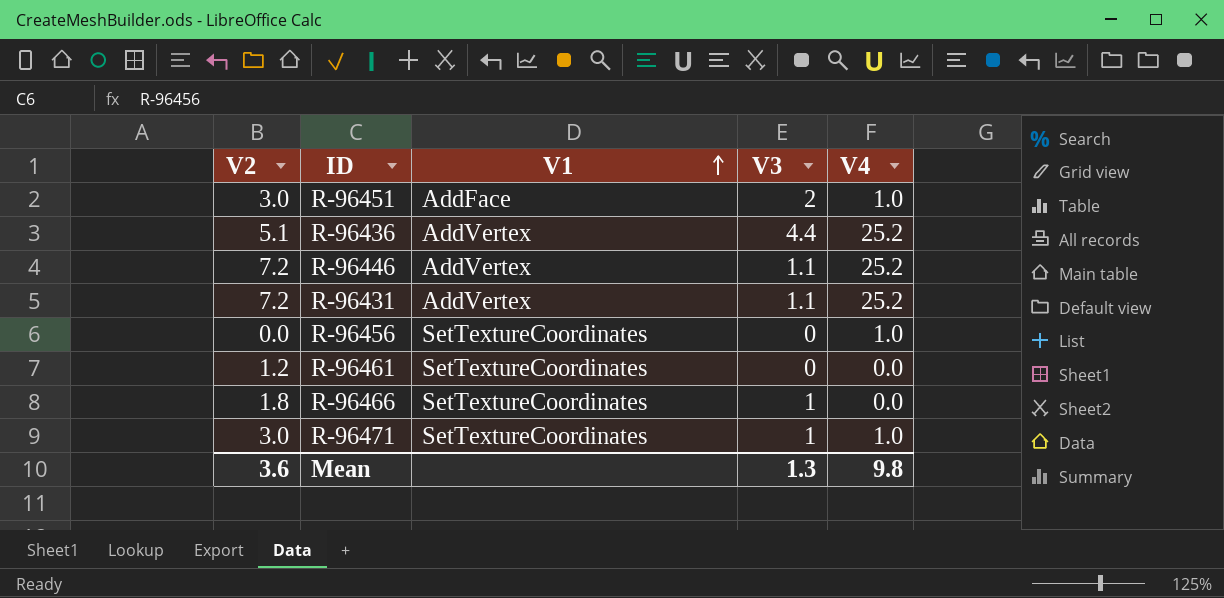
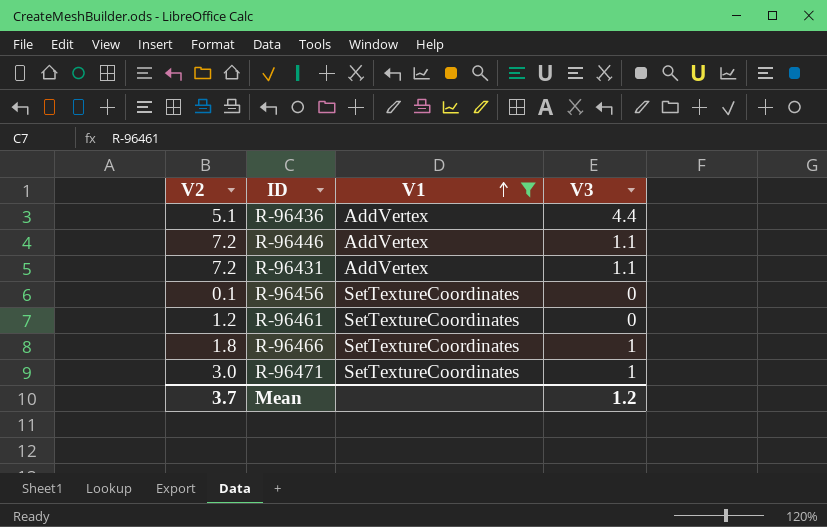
filter: none -> V1 != AddFace
column V4 | position: 5 -> none
R-96456 | V2: 0.0 -> 0.1
Mean | V2: 3.6 -> 3.7
Mean | V3: 1.3 -> 1.2

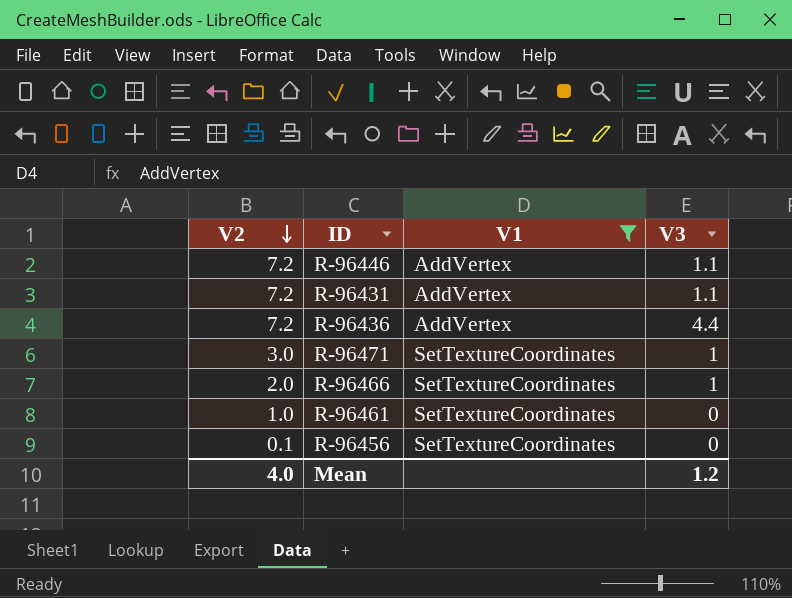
row order: V1 ascending -> V2 descending
R-96436 | V2: 5.1 -> 7.2
R-96466 | V2: 1.8 -> 2.0
R-96461 | V2: 1.2 -> 1.0
Mean | V2: 3.7 -> 4.0

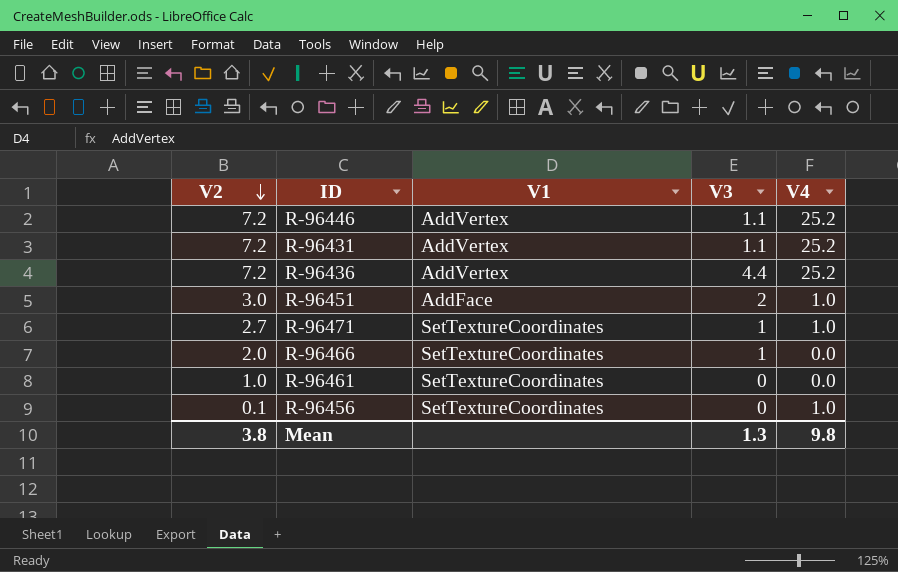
filter: V1 != AddFace -> none
column V4 | position: none -> 5
R-96471 | V2: 3.0 -> 2.7
Mean | V2: 4.0 -> 3.8
Mean | V3: 1.2 -> 1.3

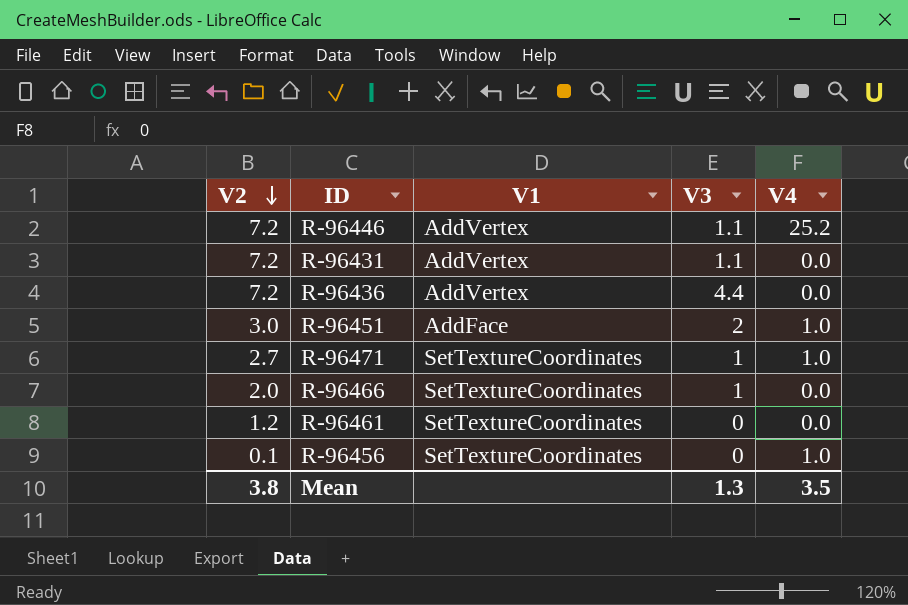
R-96431 | V4: 25.2 -> 0.0
R-96436 | V4: 25.2 -> 0.0
R-96461 | V2: 1.0 -> 1.2
Mean | V4: 9.8 -> 3.5

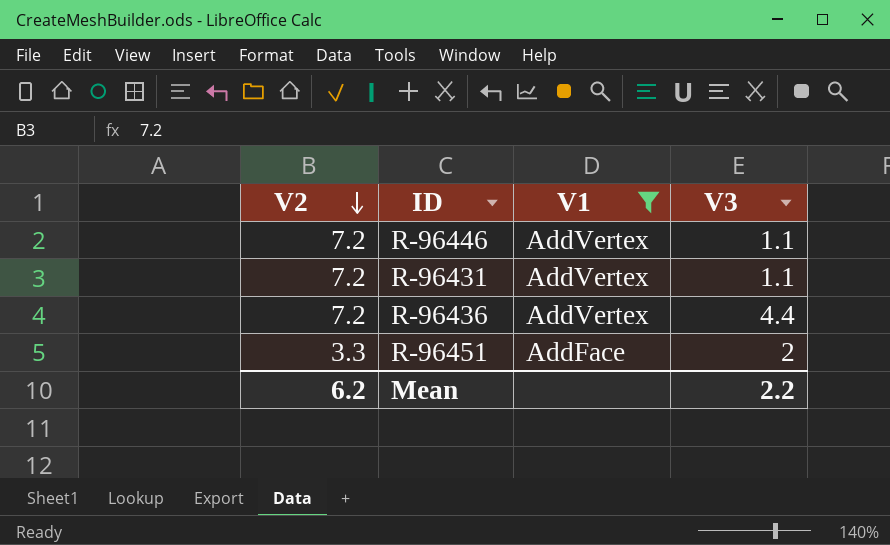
filter: none -> V1 != SetTextureCoordinates
column V4 | position: 5 -> none
R-96451 | V2: 3.0 -> 3.3
Mean | V2: 3.8 -> 6.2
Mean | V3: 1.3 -> 2.2

